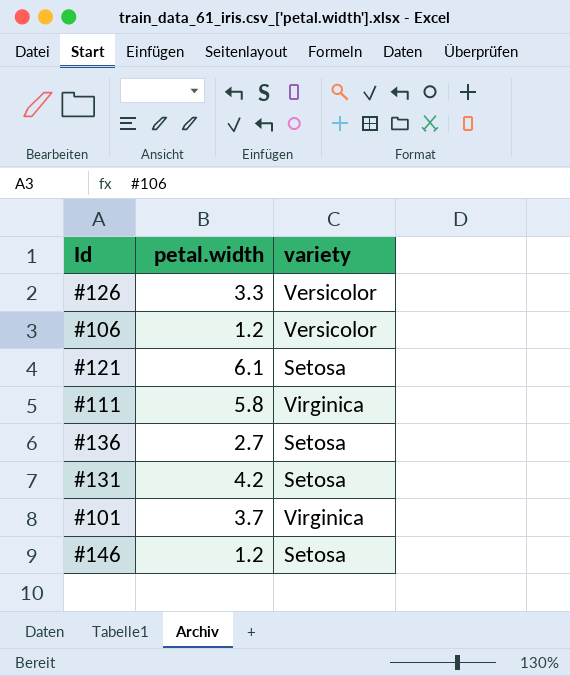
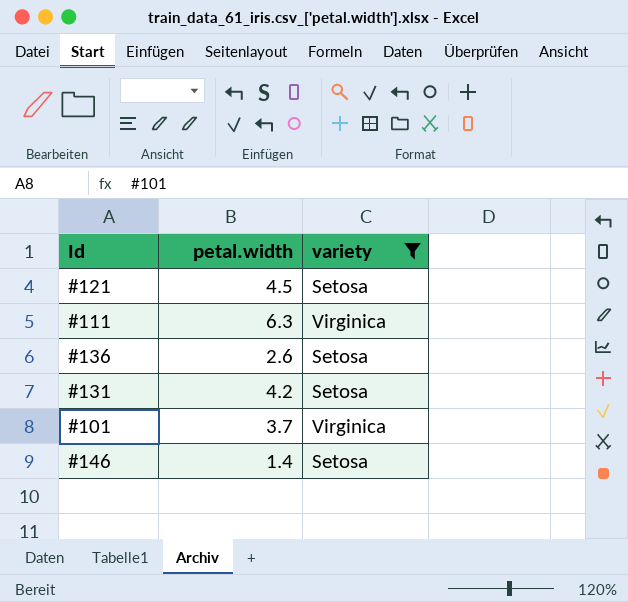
filter: none -> variety != Versicolor
#121 | petal.width: 6.1 -> 4.5
#111 | petal.width: 5.8 -> 6.3
#136 | petal.width: 2.7 -> 2.6
#146 | petal.width: 1.2 -> 1.4

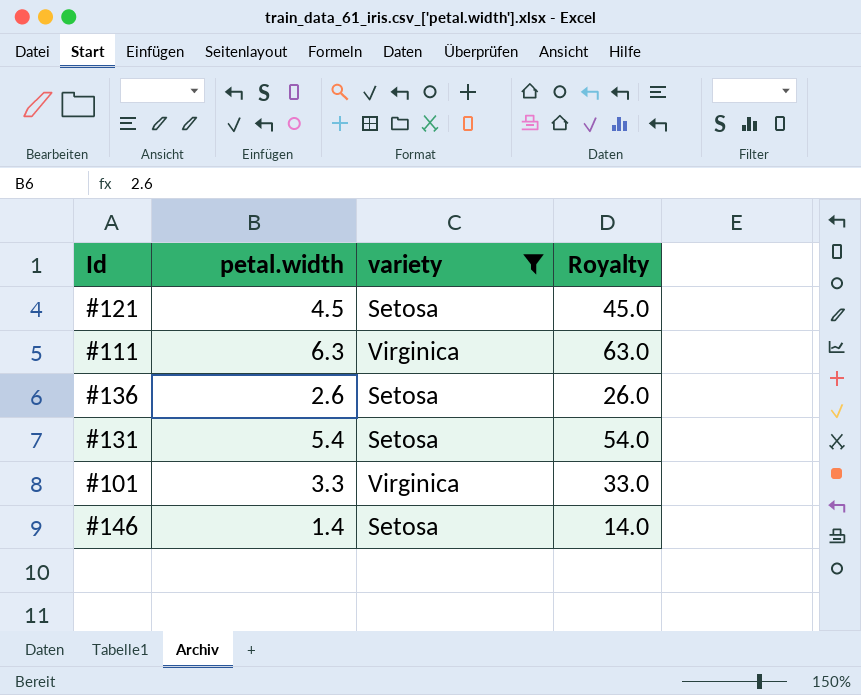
column Royalty | formula: none -> [petal.width] * 10
#131 | petal.width: 4.2 -> 5.4
#101 | petal.width: 3.7 -> 3.3

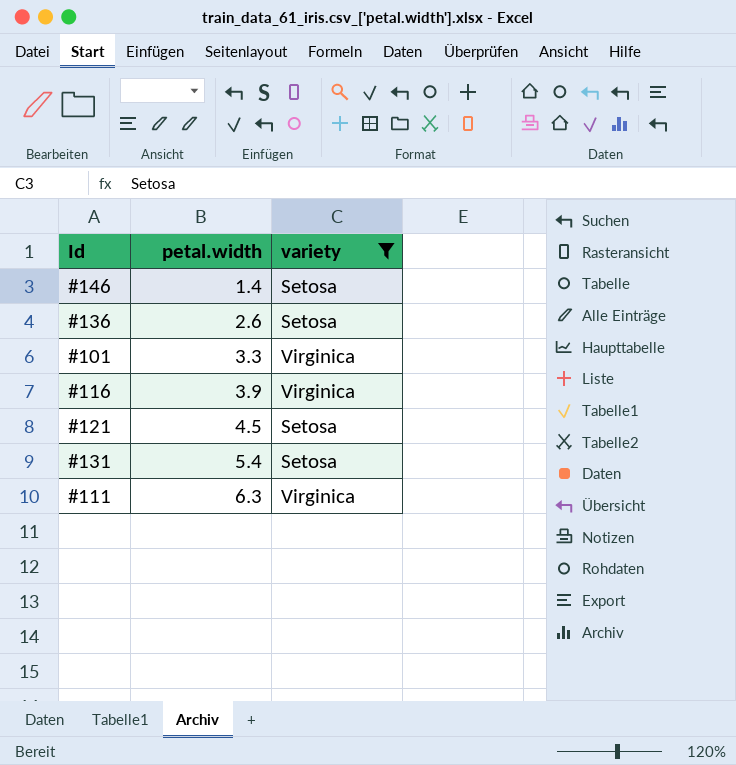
row order: none -> petal.width ascending
column Royalty | formula: [petal.width] * 10 -> none
row #116: none -> 3.9 | Virginica

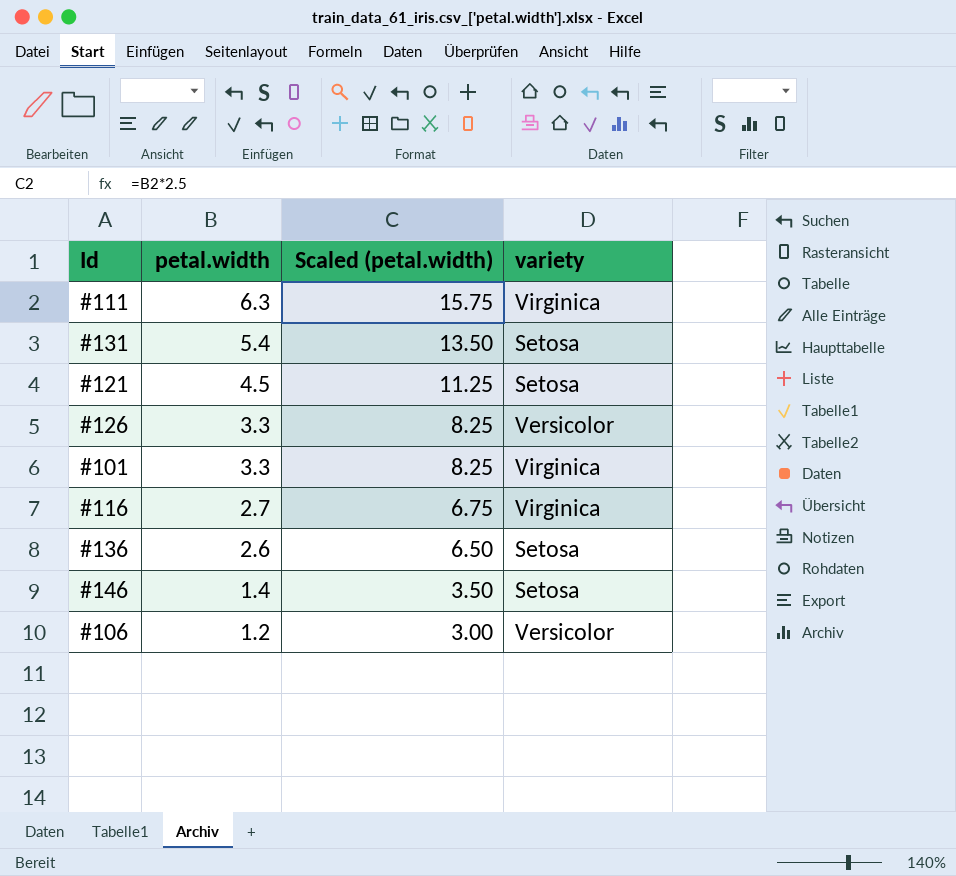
filter: variety != Versicolor -> none
row order: petal.width ascending -> petal.width descending
column Scaled (petal.width) | formula: none -> [petal.width] * 2.5
#116 | petal.width: 3.9 -> 2.7

